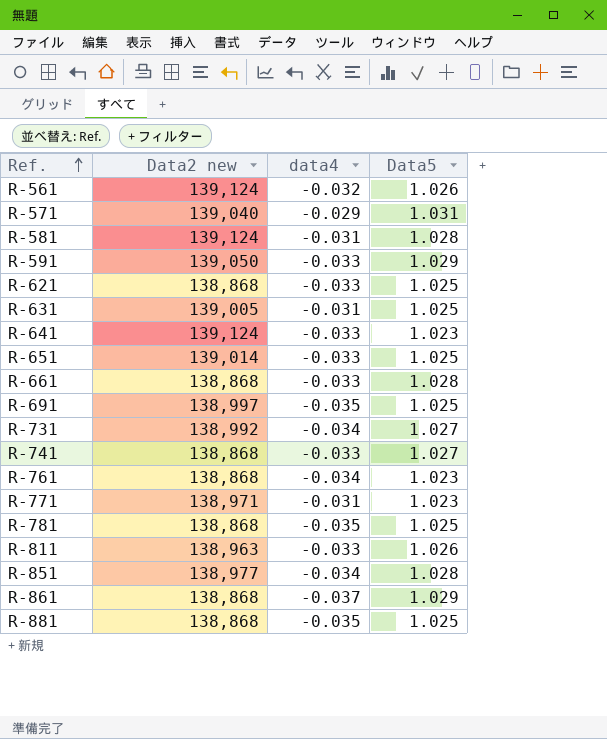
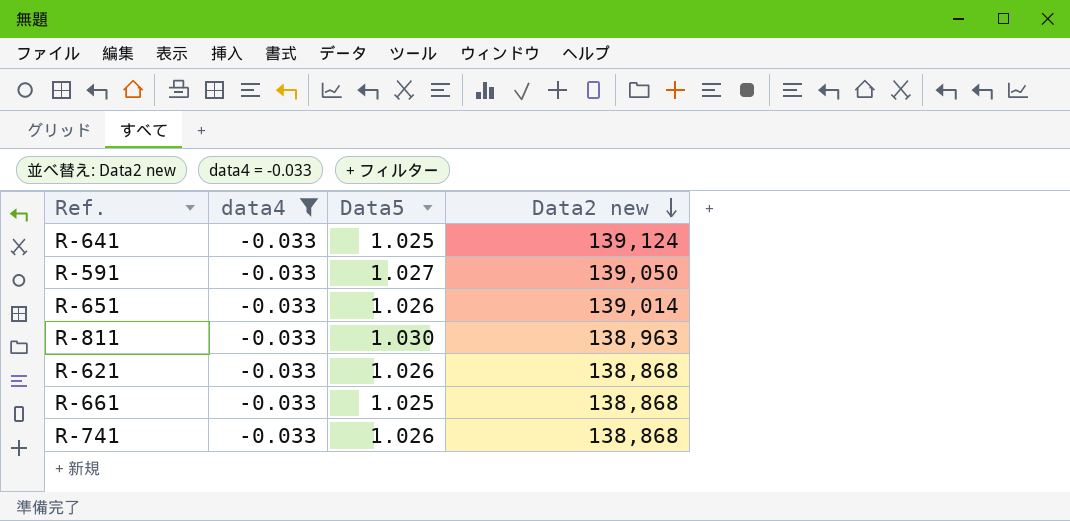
filter: none -> data4 = -0.033
row order: Ref. ascending -> Data2 new descending
column Data2 new | position: 2 -> 4
R-641 | Data5: 1.023 -> 1.025
R-591 | Data5: 1.029 -> 1.027
R-651 | Data5: 1.025 -> 1.026
R-811 | Data5: 1.026 -> 1.030
R-621 | Data5: 1.025 -> 1.026
R-661 | Data5: 1.028 -> 1.025
R-741 | Data5: 1.027 -> 1.026

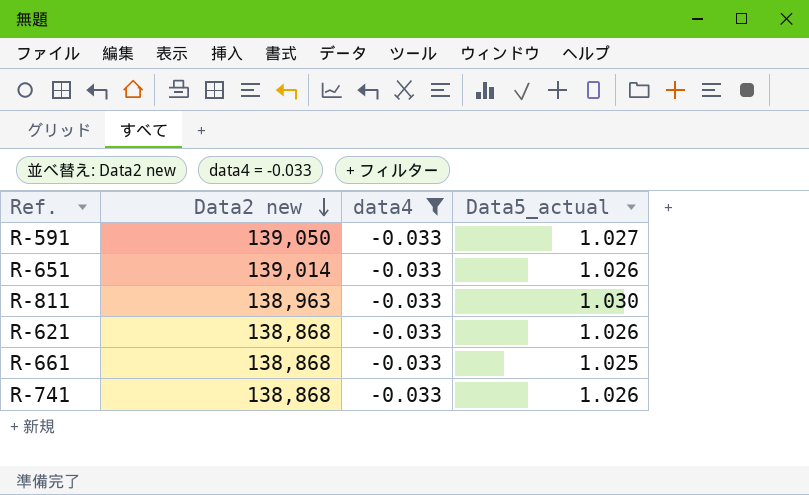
column Data2 new | position: 4 -> 2
column name: Data5 -> Data5_actual
row R-641: -0.033 | 1.025 | 139,124 -> none

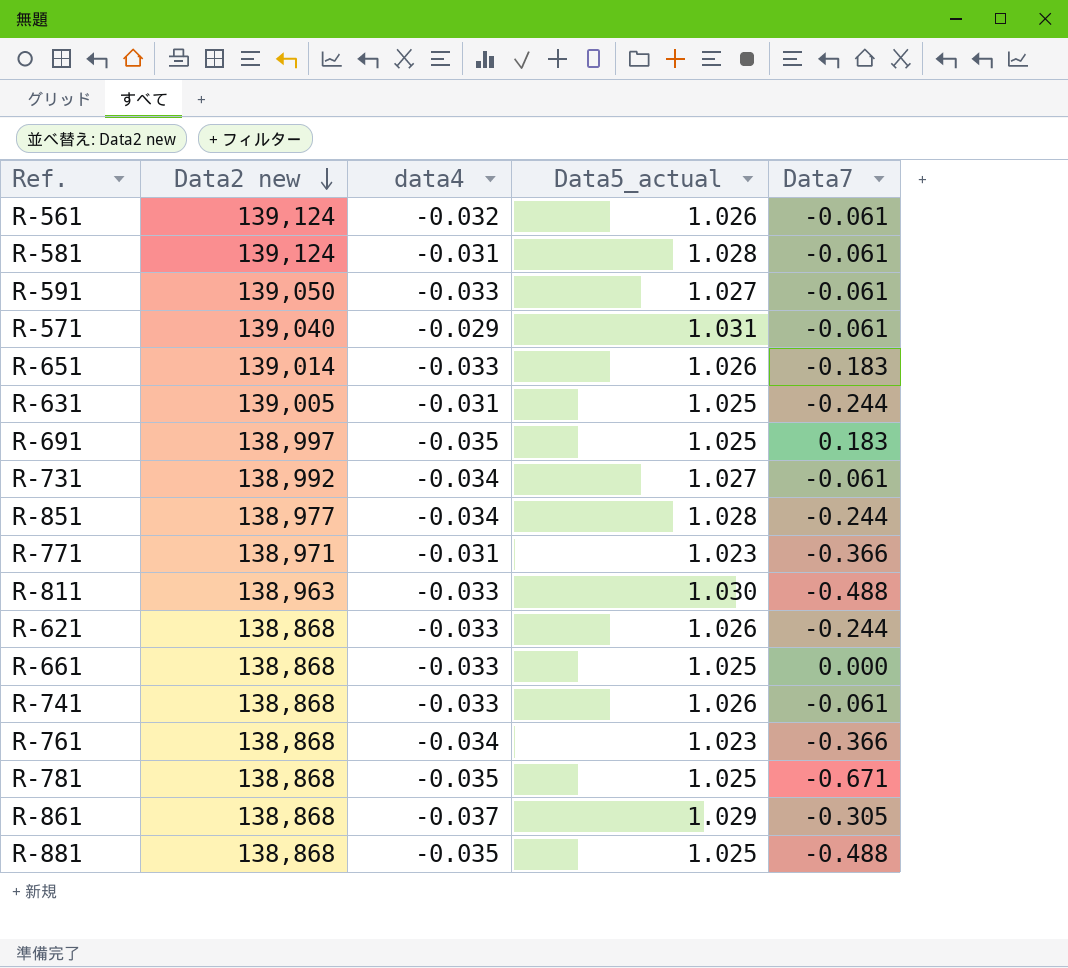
filter: data4 = -0.033 -> none
column Data7 | position: none -> 5

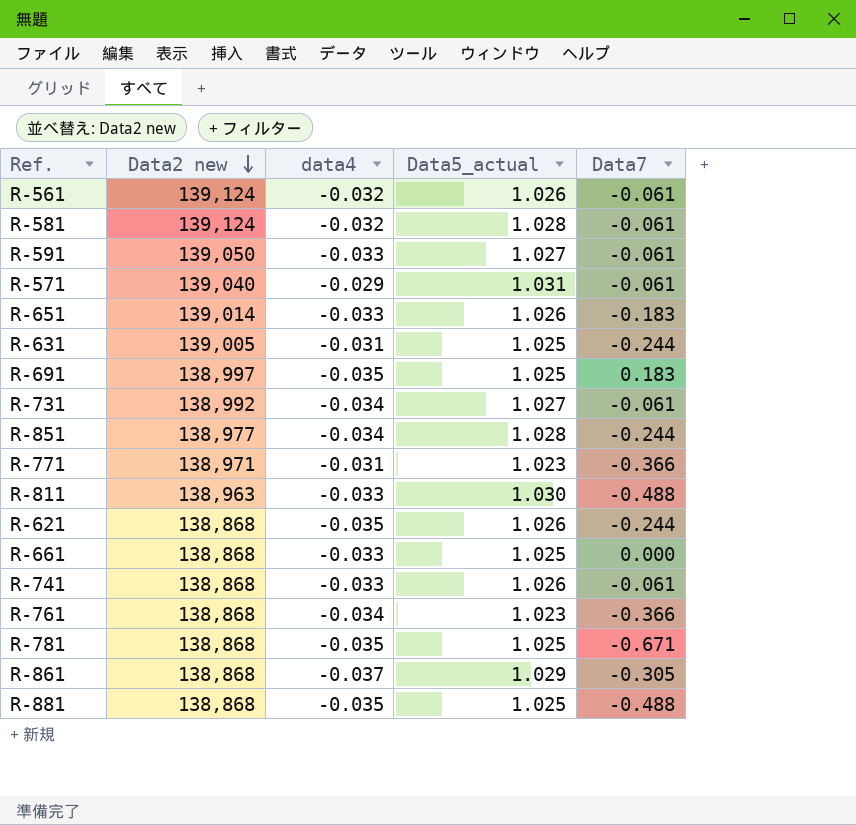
R-581 | data4: -0.031 -> -0.032
R-621 | data4: -0.033 -> -0.035

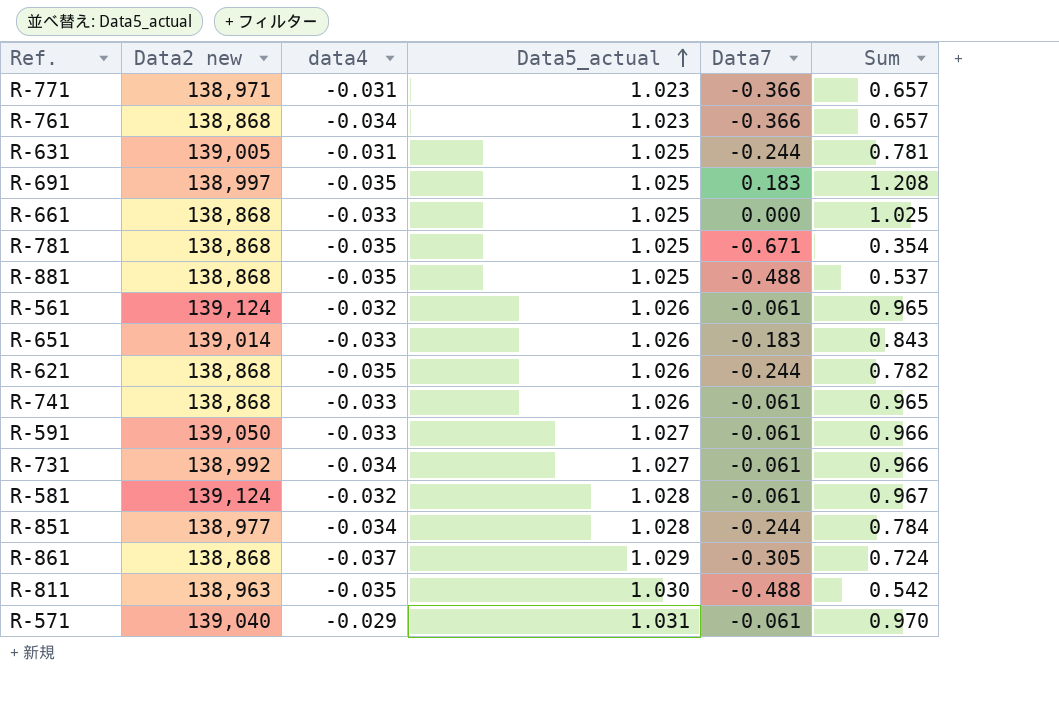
row order: Data2 new descending -> Data5_actual ascending
column Sum | formula: none -> [Data5_actual] + [Data7]
R-811 | data4: -0.033 -> -0.035

